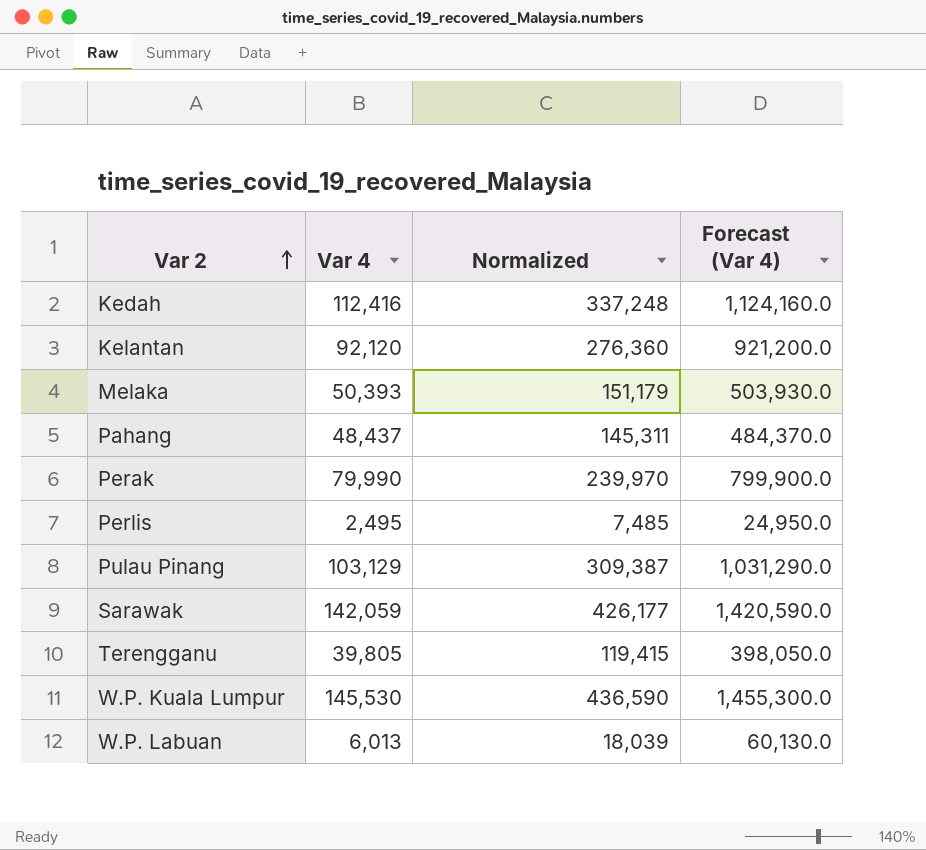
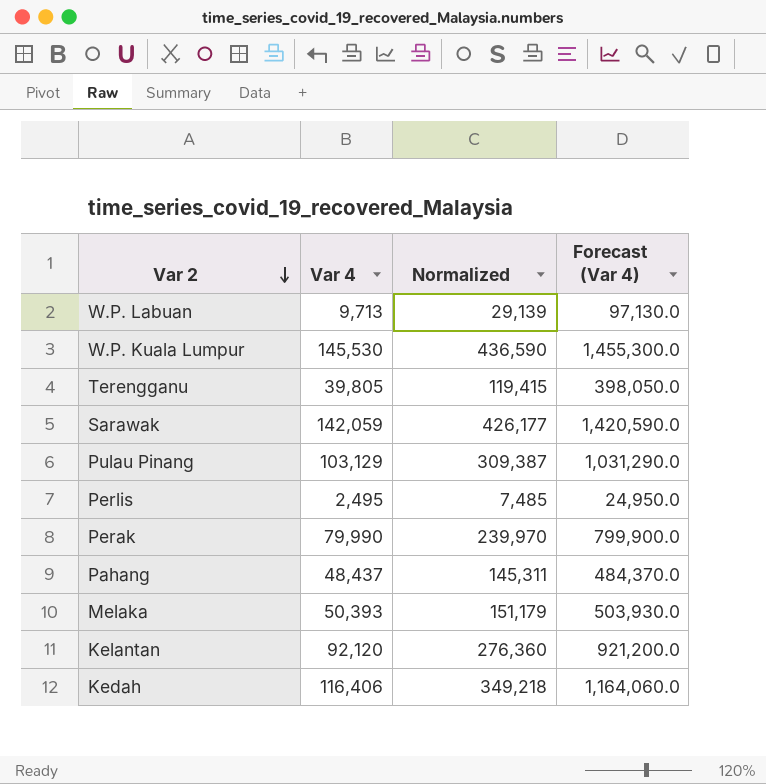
row order: Var 2 ascending -> Var 2 descending
W.P. Labuan | Var 4: 6,013 -> 9,713
W.P. Labuan | Normalized: 18,039 -> 29,139
W.P. Labuan | Forecast (Var 4): 60,130.0 -> 97,130.0
Kedah | Var 4: 112,416 -> 116,406
Kedah | Normalized: 337,248 -> 349,218
Kedah | Forecast (Var 4): 1,124,160.0 -> 1,164,060.0

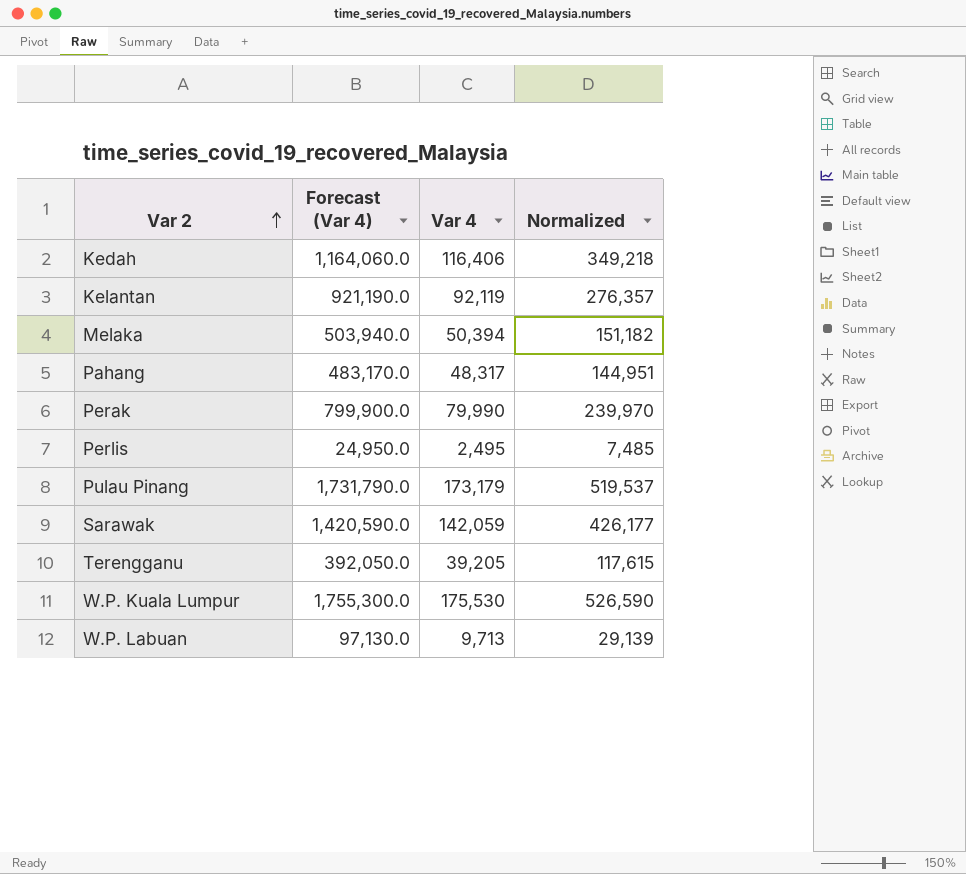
row order: Var 2 descending -> Var 2 ascending
column Forecast (Var 4) | position: 4 -> 2
Kelantan | Forecast (Var 4): 921,200.0 -> 921,190.0
Kelantan | Var 4: 92,120 -> 92,119
Kelantan | Normalized: 276,360 -> 276,357
Melaka | Forecast (Var 4): 503,930.0 -> 503,940.0
Melaka | Var 4: 50,393 -> 50,394
Melaka | Normalized: 151,179 -> 151,182
Pahang | Forecast (Var 4): 484,370.0 -> 483,170.0
Pahang | Var 4: 48,437 -> 48,317
Pahang | Normalized: 145,311 -> 144,951
Pulau Pinang | Forecast (Var 4): 1,031,290.0 -> 1,731,790.0
Pulau Pinang | Var 4: 103,129 -> 173,179
Pulau Pinang | Normalized: 309,387 -> 519,537
Terengganu | Forecast (Var 4): 398,050.0 -> 392,050.0
Terengganu | Var 4: 39,805 -> 39,205
Terengganu | Normalized: 119,415 -> 117,615
W.P. Kuala Lumpur | Forecast (Var 4): 1,455,300.0 -> 1,755,300.0
W.P. Kuala Lumpur | Var 4: 145,530 -> 175,530
W.P. Kuala Lumpur | Normalized: 436,590 -> 526,590

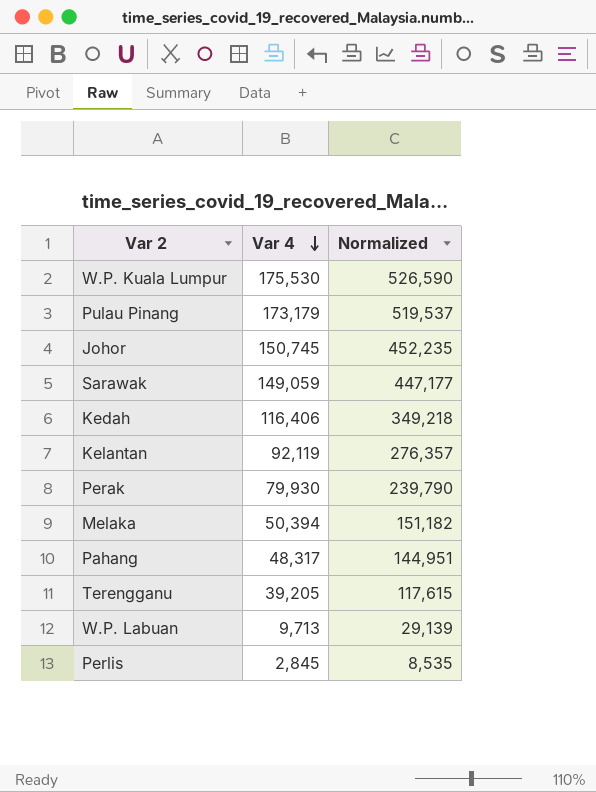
row order: Var 2 ascending -> Var 4 descending
column Forecast (Var 4) | formula: [Var 4] * 10 -> none
row Johor: none -> 150,745 | 452,235
Sarawak | Var 4: 142,059 -> 149,059
Sarawak | Normalized: 426,177 -> 447,177
Perak | Var 4: 79,990 -> 79,930
Perak | Normalized: 239,970 -> 239,790
Perlis | Var 4: 2,495 -> 2,845
Perlis | Normalized: 7,485 -> 8,535

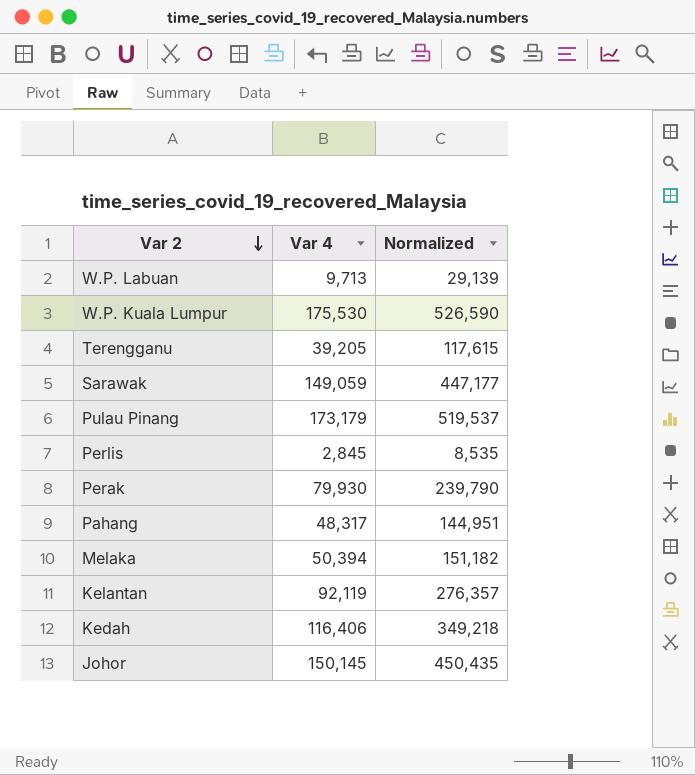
row order: Var 4 descending -> Var 2 descending
Johor | Var 4: 150,745 -> 150,145
Johor | Normalized: 452,235 -> 450,435

